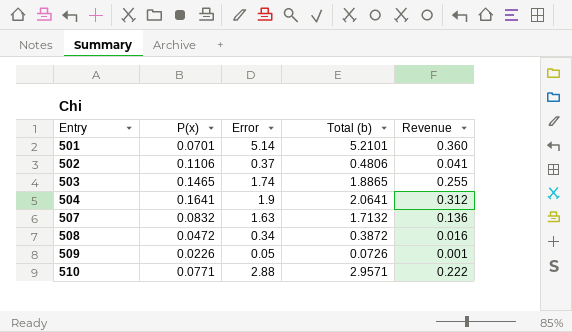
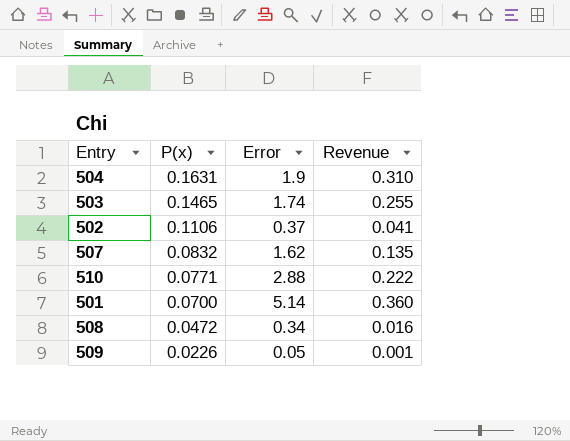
row order: Entry ascending -> P(x) descending
column Total (b) | formula: [P(x)] + [Error] -> none
504 | P(x): 0.1641 -> 0.1631
504 | Revenue: 0.312 -> 0.310
507 | Error: 1.63 -> 1.62
507 | Revenue: 0.136 -> 0.135
501 | P(x): 0.0701 -> 0.0700

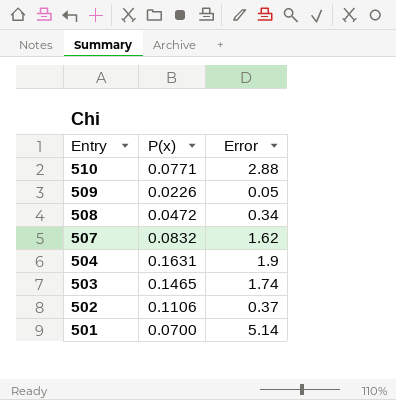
row order: P(x) descending -> Entry descending
column Revenue | formula: [P(x)] * [Error] -> none

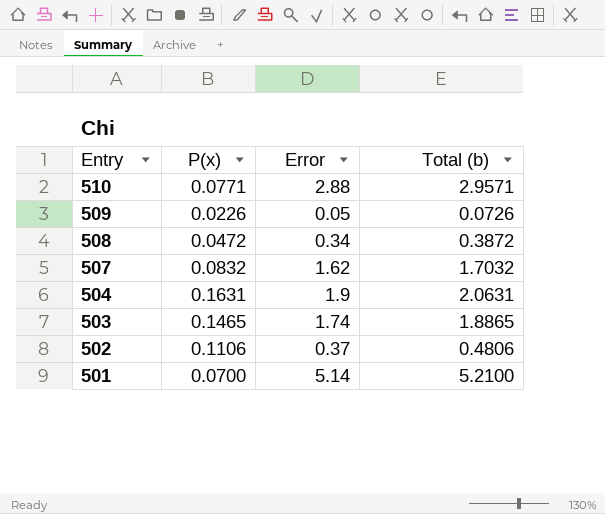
column Total (b) | formula: none -> [P(x)] + [Error]

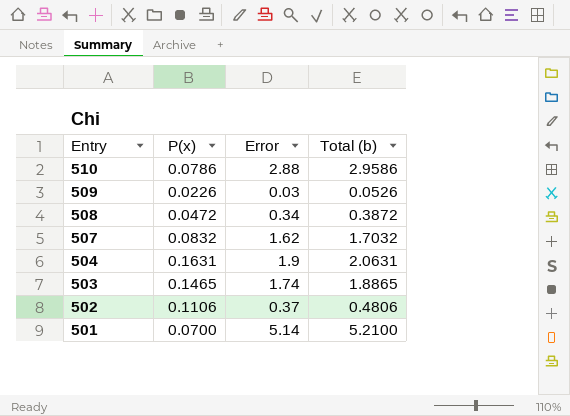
510 | P(x): 0.0771 -> 0.0786
510 | Total (b): 2.9571 -> 2.9586
509 | Error: 0.05 -> 0.03
509 | Total (b): 0.0726 -> 0.0526

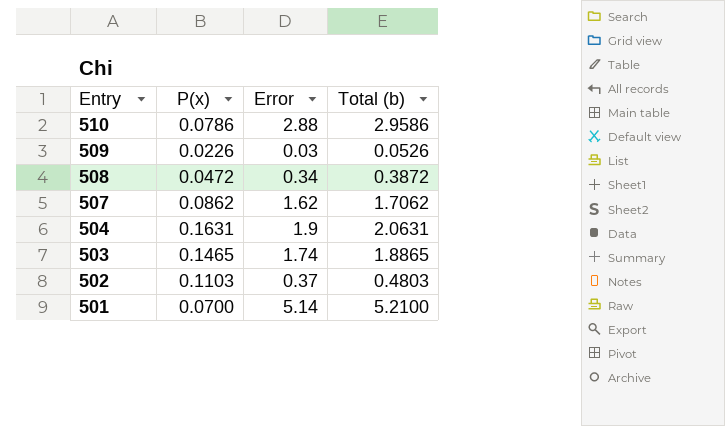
507 | P(x): 0.0832 -> 0.0862
507 | Total (b): 1.7032 -> 1.7062
502 | P(x): 0.1106 -> 0.1103
502 | Total (b): 0.4806 -> 0.4803

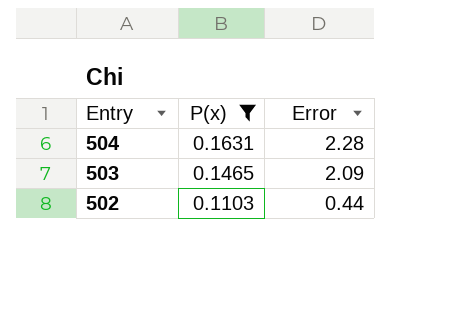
filter: none -> P(x) >= 0.1103
column Total (b) | formula: [P(x)] + [Error] -> none
504 | Error: 1.9 -> 2.28
503 | Error: 1.74 -> 2.09
502 | Error: 0.37 -> 0.44

